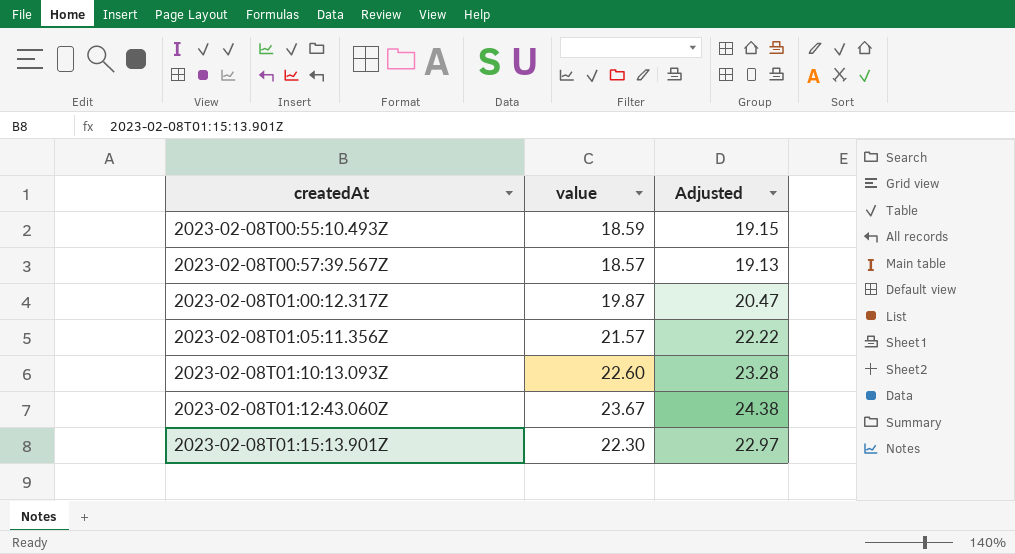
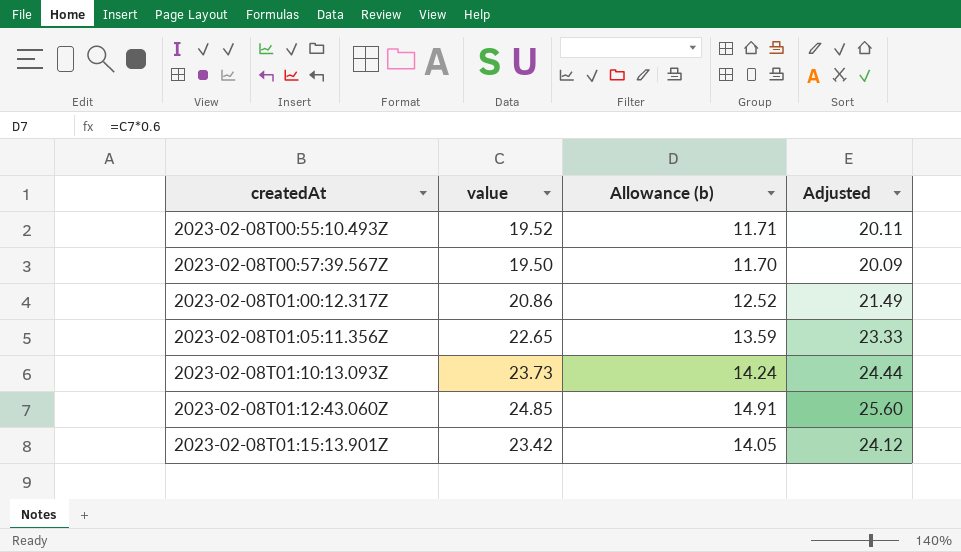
column Allowance (b) | formula: none -> [value] * 0.6
2023-02-08T00:55:10.493Z | value: 18.59 -> 19.52
2023-02-08T00:55:10.493Z | Adjusted: 19.15 -> 20.11
2023-02-08T00:57:39.567Z | value: 18.57 -> 19.50
2023-02-08T00:57:39.567Z | Adjusted: 19.13 -> 20.09
2023-02-08T01:00:12.317Z | value: 19.87 -> 20.86
2023-02-08T01:00:12.317Z | Adjusted: 20.47 -> 21.49
2023-02-08T01:05:11.356Z | value: 21.57 -> 22.65
2023-02-08T01:05:11.356Z | Adjusted: 22.22 -> 23.33
2023-02-08T01:10:13.093Z | value: 22.60 -> 23.73
2023-02-08T01:10:13.093Z | Adjusted: 23.28 -> 24.44
2023-02-08T01:12:43.060Z | value: 23.67 -> 24.85
2023-02-08T01:12:43.060Z | Adjusted: 24.38 -> 25.60
2023-02-08T01:15:13.901Z | value: 22.30 -> 23.42
2023-02-08T01:15:13.901Z | Adjusted: 22.97 -> 24.12

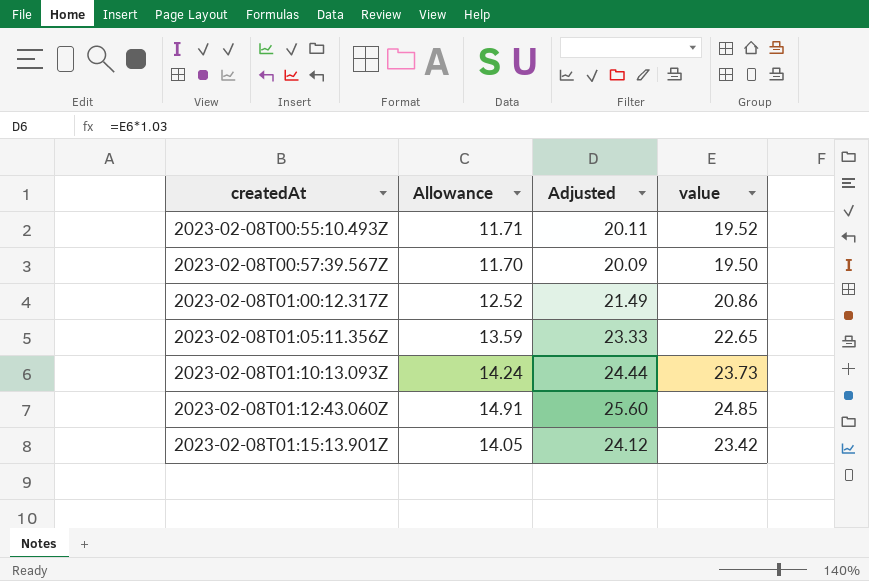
column name: Allowance (b) -> Allowance
column value | position: 2 -> 4

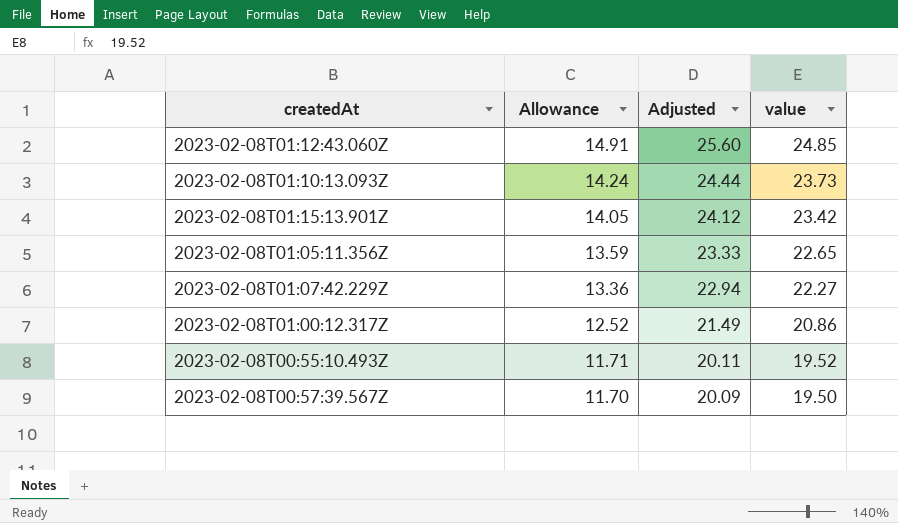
row order: createdAt ascending -> Allowance descending
row 2023-02-08T01:07:42.229Z: none -> 13.36 | 22.94 | 22.27

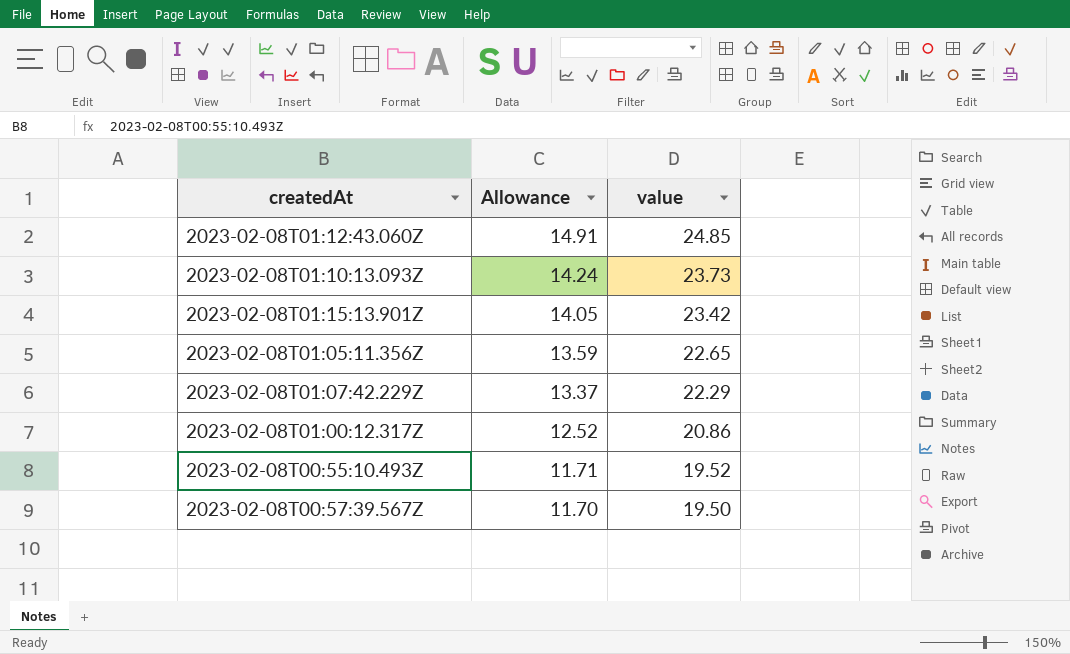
column Adjusted | formula: [value] * 1.03 -> none
2023-02-08T01:07:42.229Z | Allowance: 13.36 -> 13.37
2023-02-08T01:07:42.229Z | value: 22.27 -> 22.29

